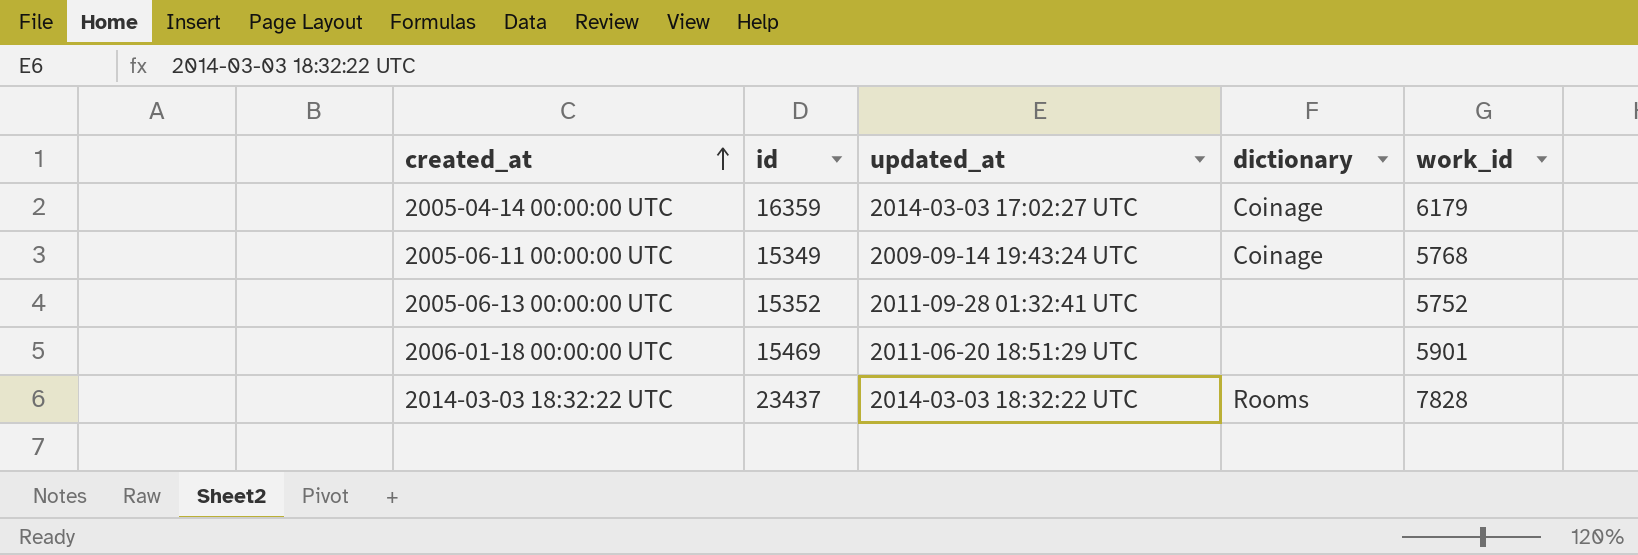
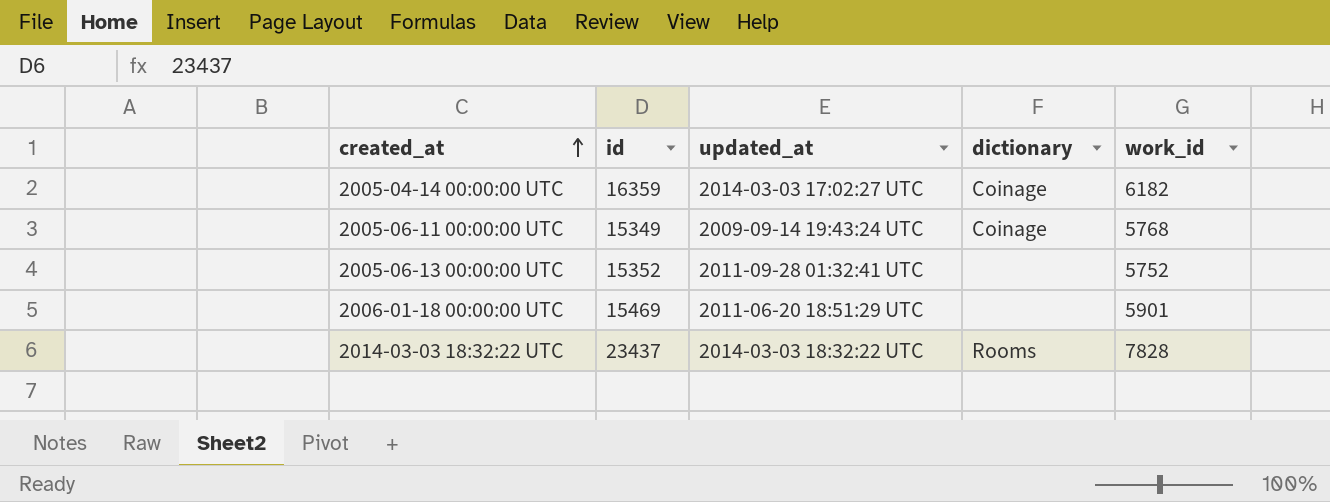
2005-04-14 00:00:00 UTC | work_id: 6179 -> 6182

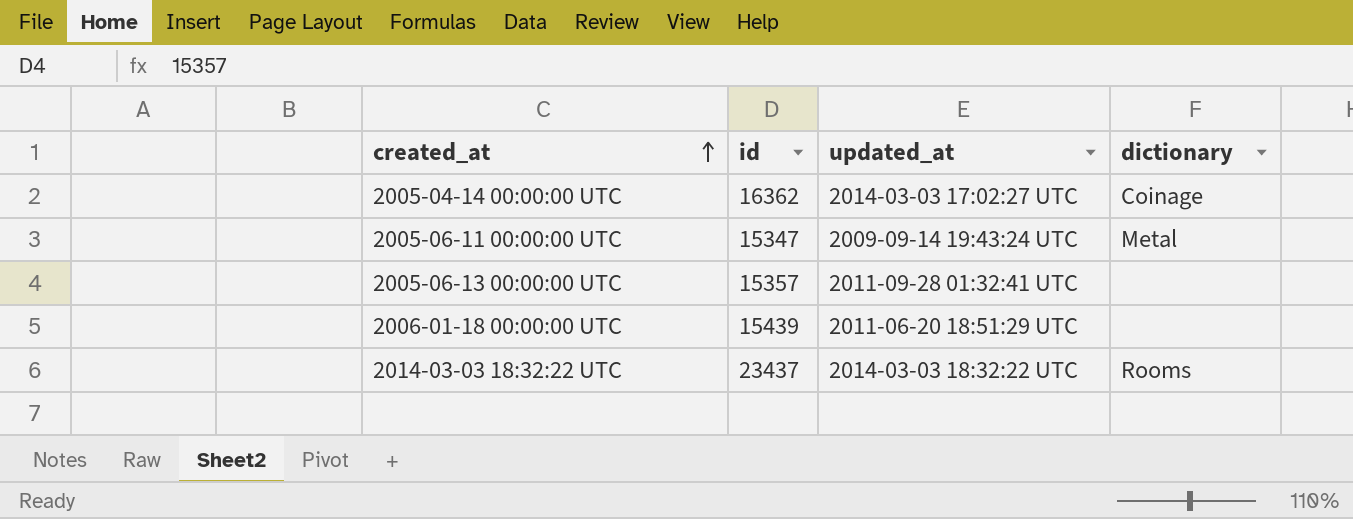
column work_id | position: 5 -> none
2005-04-14 00:00:00 UTC | id: 16359 -> 16362
2005-06-11 00:00:00 UTC | id: 15349 -> 15347
2005-06-11 00:00:00 UTC | dictionary: Coinage -> Metal
2005-06-13 00:00:00 UTC | id: 15352 -> 15357
2006-01-18 00:00:00 UTC | id: 15469 -> 15439

